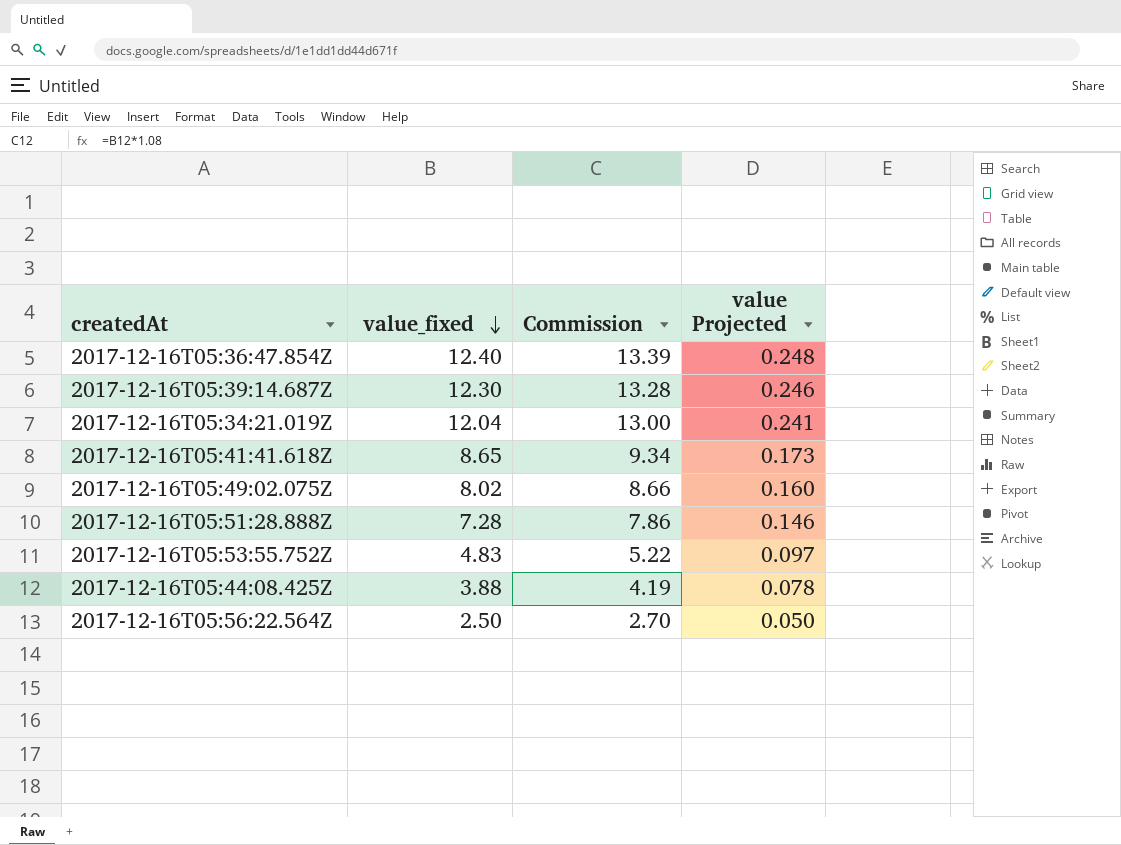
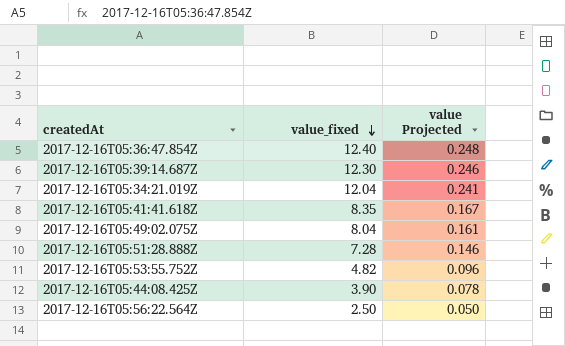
column Commission | formula: [value_fixed] * 1.08 -> none
2017-12-16T05:41:41.618Z | value_fixed: 8.65 -> 8.35
2017-12-16T05:41:41.618Z | value Projected: 0.173 -> 0.167
2017-12-16T05:49:02.075Z | value_fixed: 8.02 -> 8.04
2017-12-16T05:49:02.075Z | value Projected: 0.160 -> 0.161
2017-12-16T05:53:55.752Z | value_fixed: 4.83 -> 4.82
2017-12-16T05:53:55.752Z | value Projected: 0.097 -> 0.096
2017-12-16T05:44:08.425Z | value_fixed: 3.88 -> 3.90

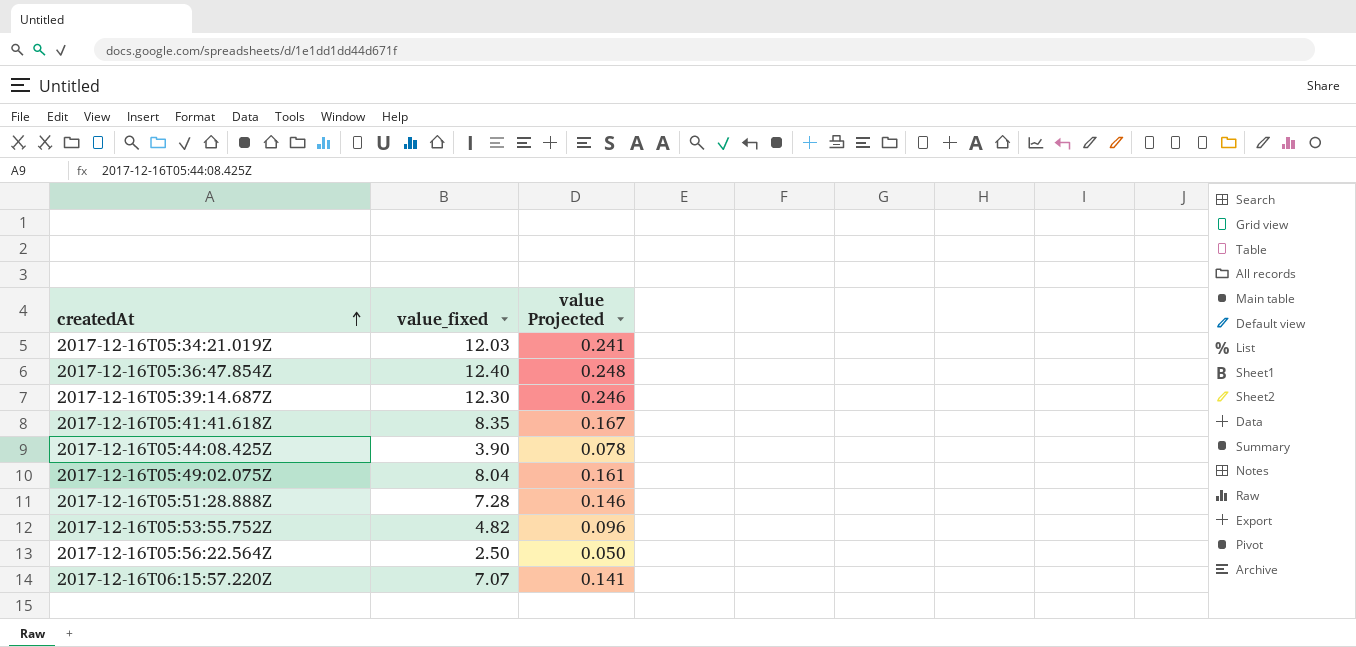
row order: value_fixed descending -> createdAt ascending
2017-12-16T05:34:21.019Z | value_fixed: 12.04 -> 12.03
row 2017-12-16T06:15:57.220Z: none -> 7.07 | 0.141

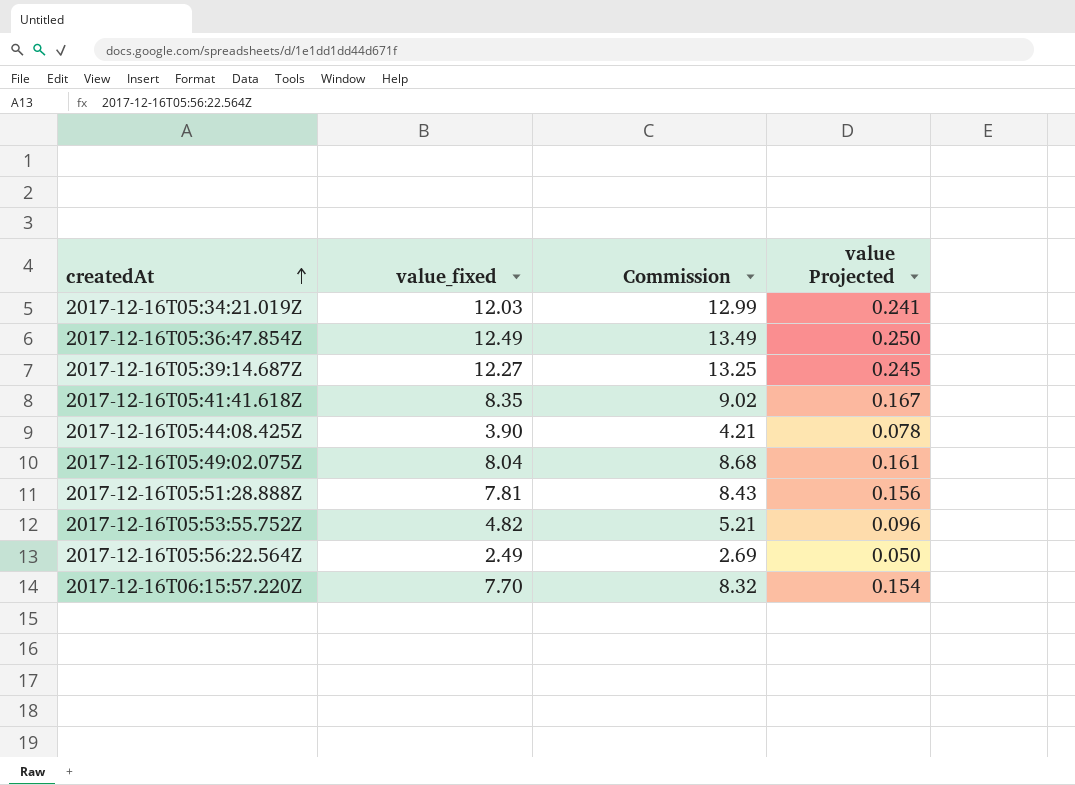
column Commission | formula: none -> [value_fixed] * 1.08
2017-12-16T05:36:47.854Z | value_fixed: 12.40 -> 12.49
2017-12-16T05:36:47.854Z | value Projected: 0.248 -> 0.250
2017-12-16T05:39:14.687Z | value_fixed: 12.30 -> 12.27
2017-12-16T05:39:14.687Z | value Projected: 0.246 -> 0.245
2017-12-16T05:51:28.888Z | value_fixed: 7.28 -> 7.81
2017-12-16T05:51:28.888Z | value Projected: 0.146 -> 0.156
2017-12-16T05:56:22.564Z | value_fixed: 2.50 -> 2.49
2017-12-16T06:15:57.220Z | value_fixed: 7.07 -> 7.70
2017-12-16T06:15:57.220Z | value Projected: 0.141 -> 0.154

